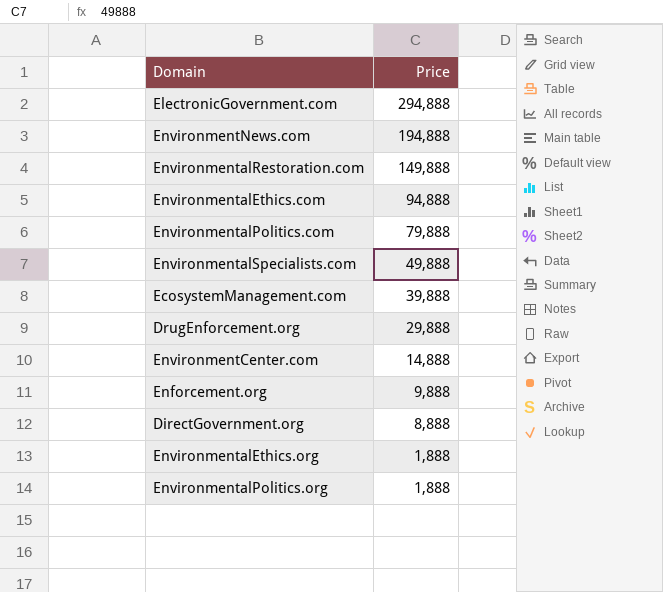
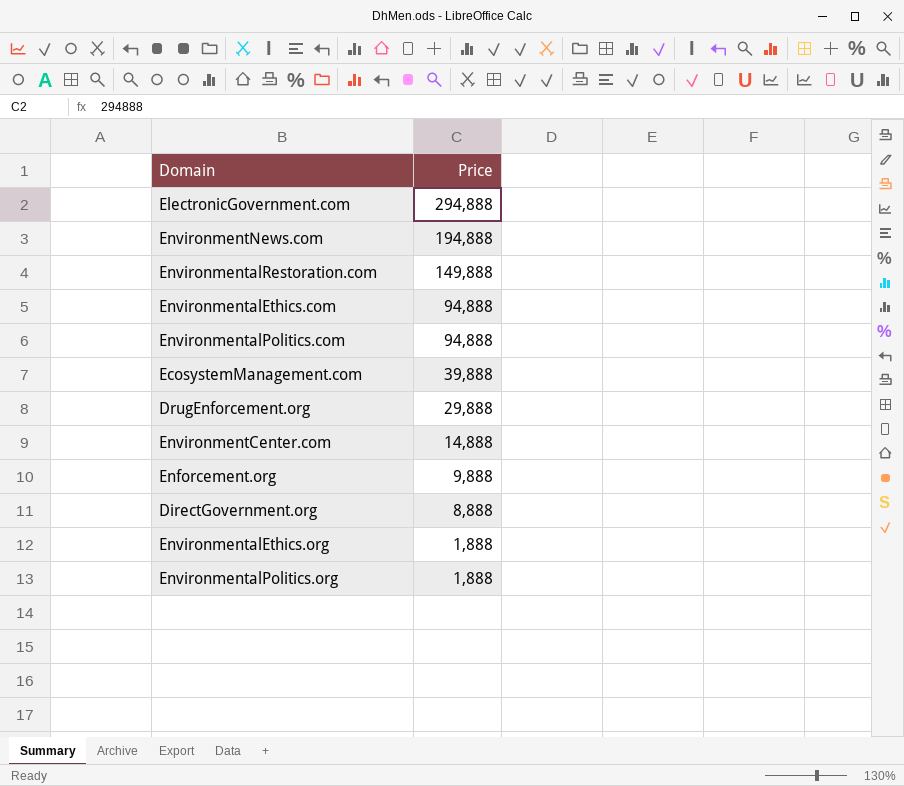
row EnvironmentalSpecialists.com: 49,888 -> none
EnvironmentalPolitics.com | Price: 79,888 -> 94,888

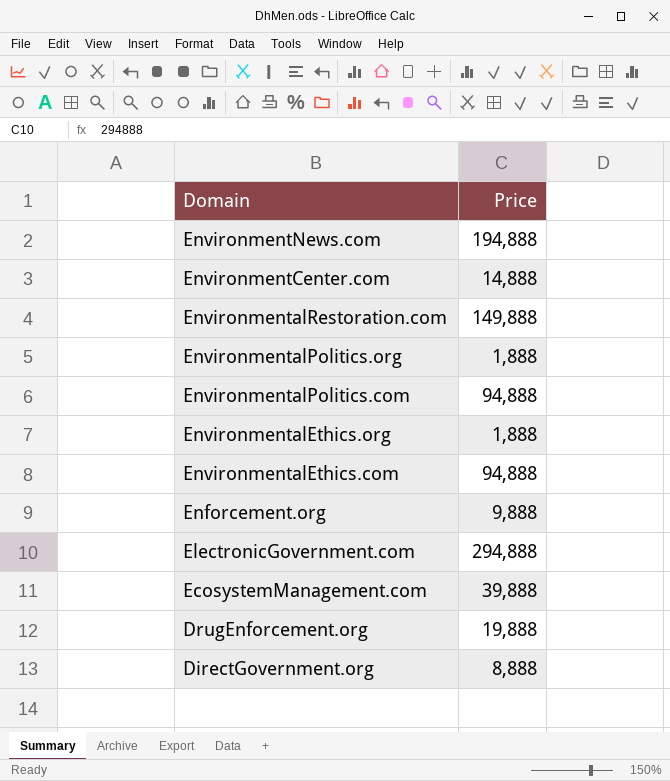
row order: Price descending -> Domain descending
DrugEnforcement.org | Price: 29,888 -> 19,888

